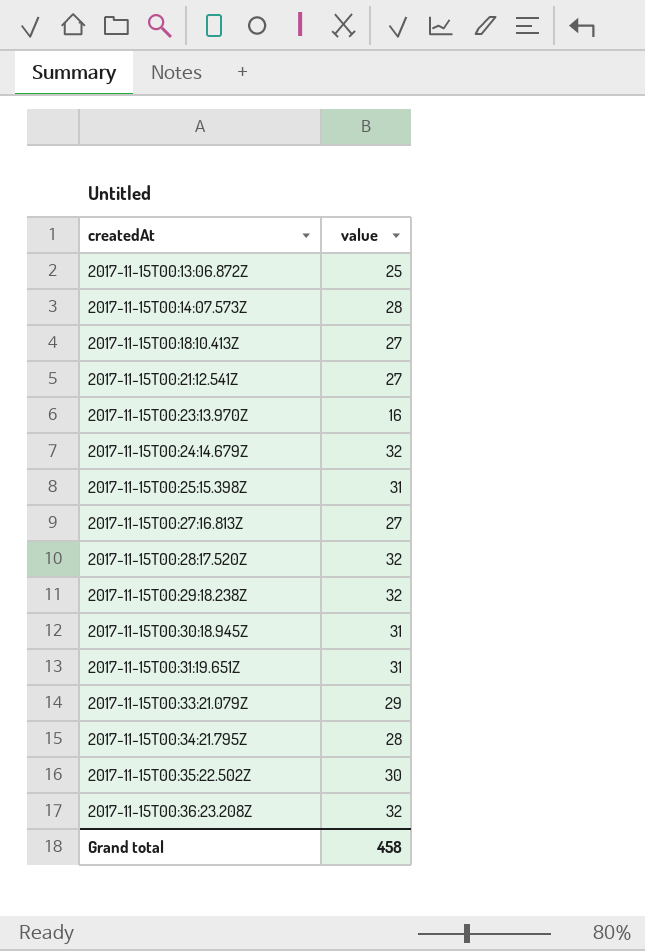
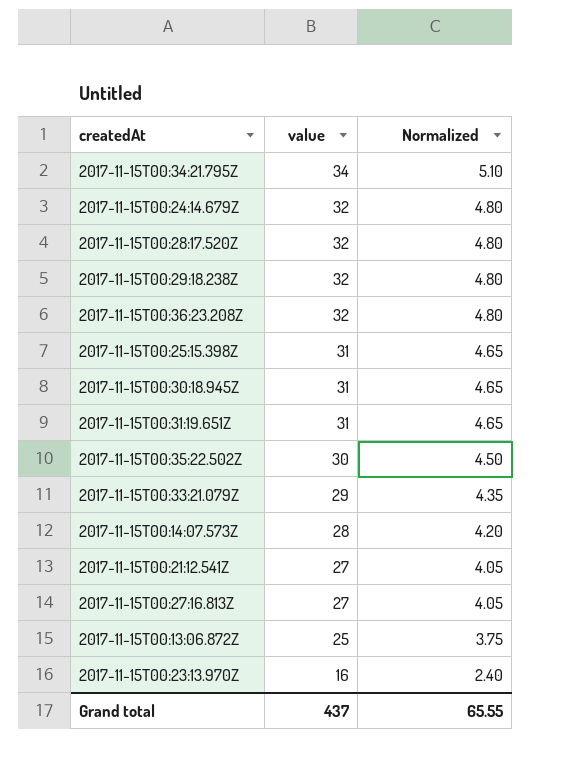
row order: createdAt ascending -> value descending
column Normalized | formula: none -> [value] * 0.15
row 2017-11-15T00:18:10.413Z: 27 -> none
2017-11-15T00:34:21.795Z | value: 28 -> 34
Grand total | value: 458 -> 437

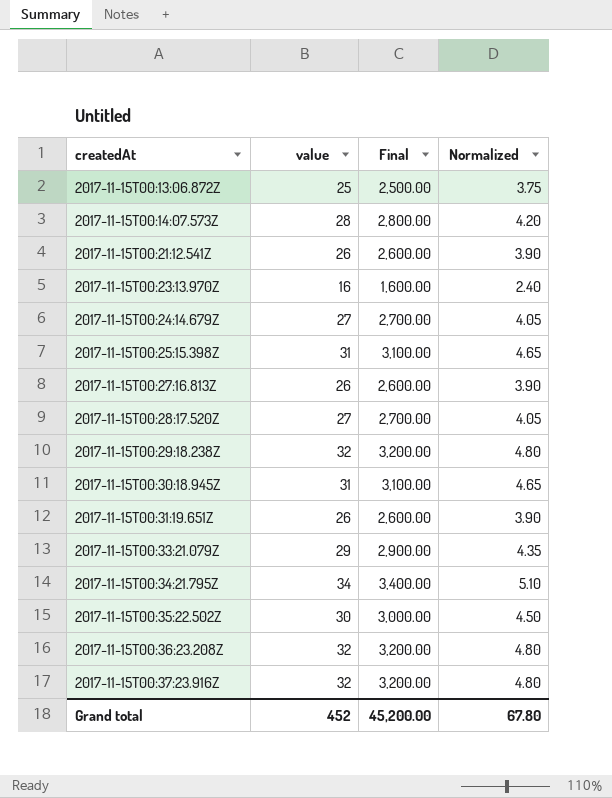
row order: value descending -> createdAt ascending
column Final | formula: none -> [value] * 100
2017-11-15T00:21:12.541Z | value: 27 -> 26
2017-11-15T00:21:12.541Z | Normalized: 4.05 -> 3.90
2017-11-15T00:24:14.679Z | value: 32 -> 27
2017-11-15T00:24:14.679Z | Normalized: 4.80 -> 4.05
2017-11-15T00:27:16.813Z | value: 27 -> 26
2017-11-15T00:27:16.813Z | Normalized: 4.05 -> 3.90
2017-11-15T00:28:17.520Z | value: 32 -> 27
2017-11-15T00:28:17.520Z | Normalized: 4.80 -> 4.05
2017-11-15T00:31:19.651Z | value: 31 -> 26
2017-11-15T00:31:19.651Z | Normalized: 4.65 -> 3.90
row 2017-11-15T00:37:23.916Z: none -> 32 | 3,200.00 | 4.80
Grand total | value: 437 -> 452
Grand total | Normalized: 65.55 -> 67.80

